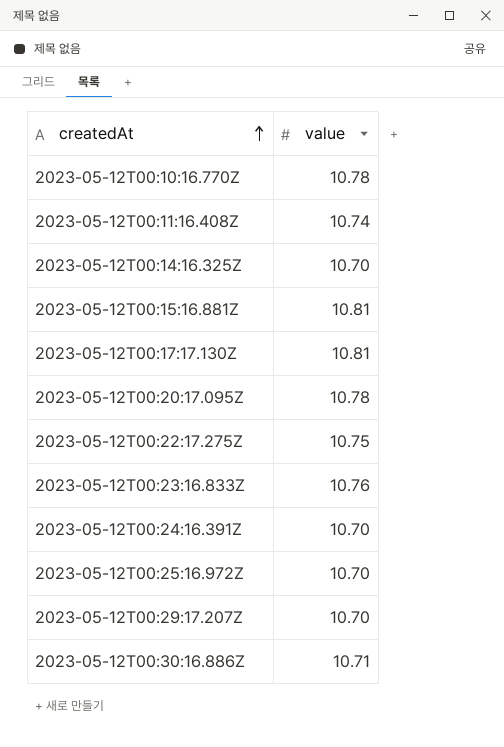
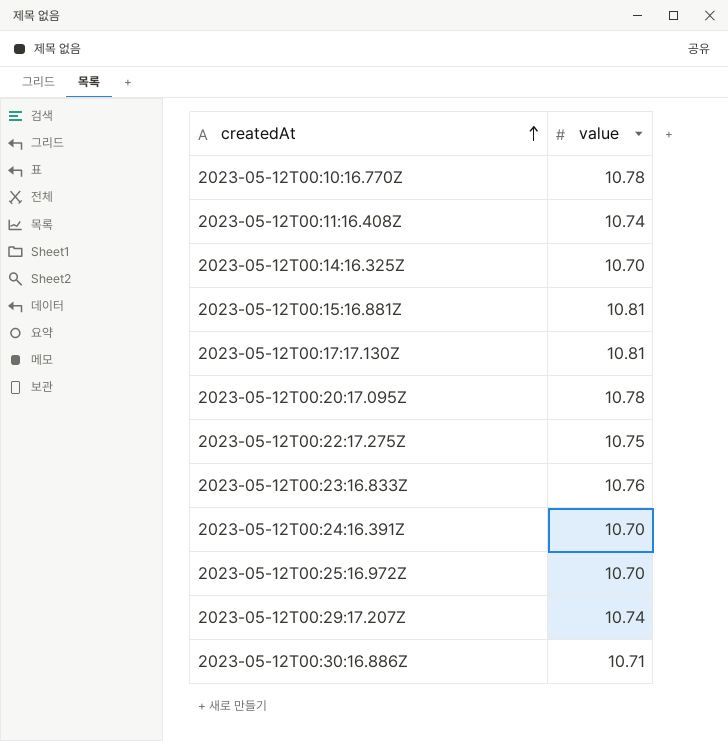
2023-05-12T00:29:17.207Z | value: 10.70 -> 10.74

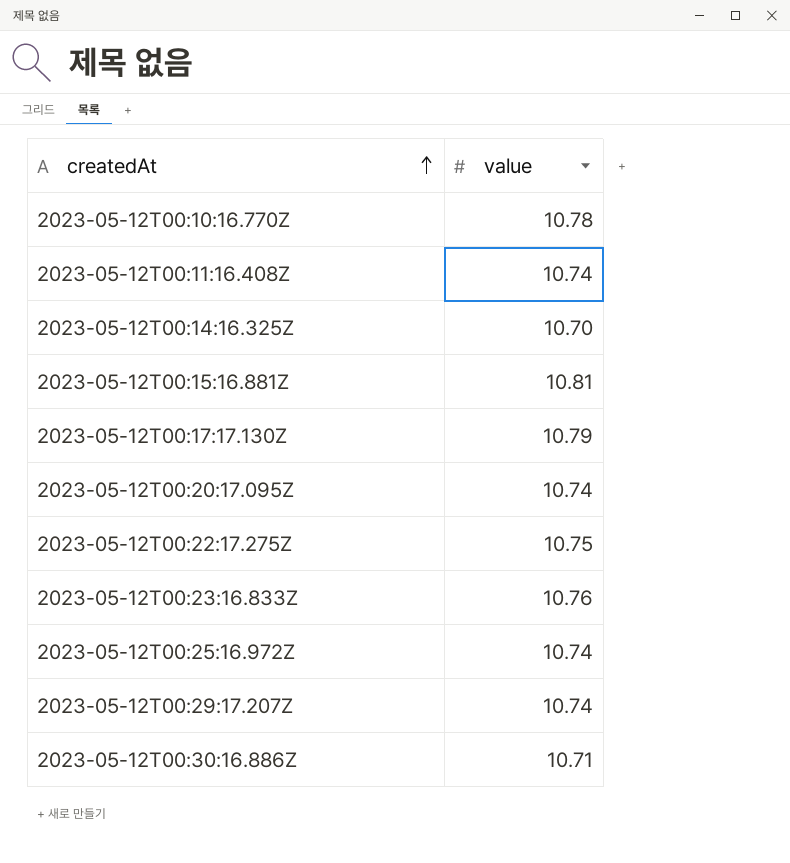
row 2023-05-12T00:24:16.391Z: 10.70 -> none
2023-05-12T00:17:17.130Z | value: 10.81 -> 10.79
2023-05-12T00:20:17.095Z | value: 10.78 -> 10.74
2023-05-12T00:25:16.972Z | value: 10.70 -> 10.74

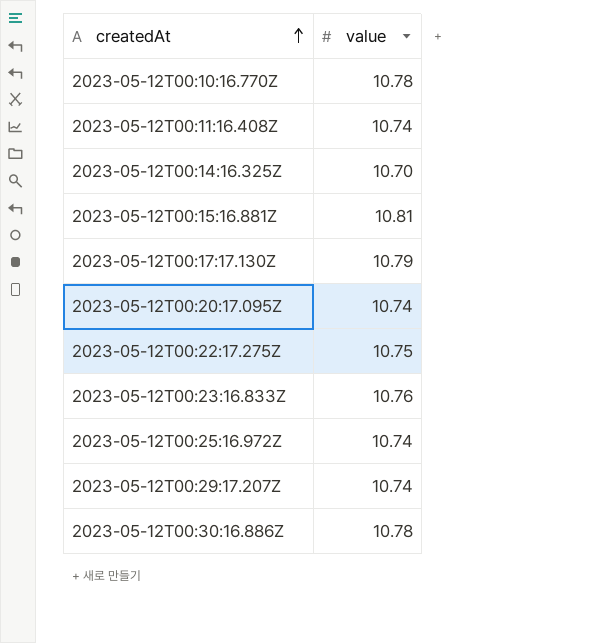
2023-05-12T00:30:16.886Z | value: 10.71 -> 10.78

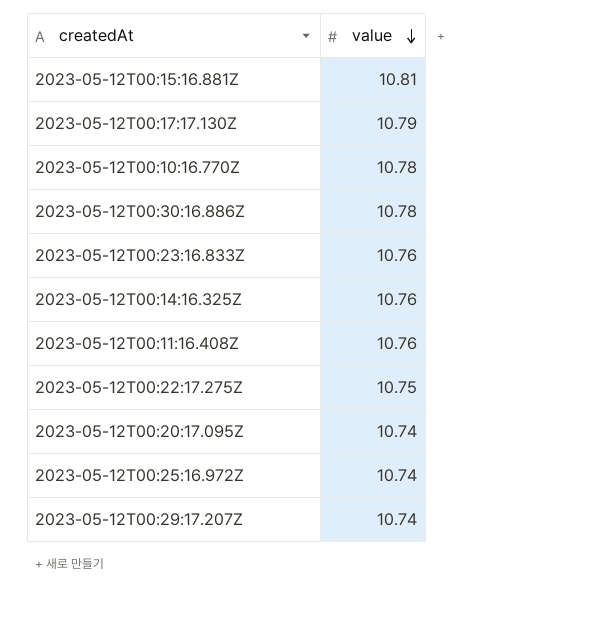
row order: createdAt ascending -> value descending
2023-05-12T00:14:16.325Z | value: 10.70 -> 10.76
2023-05-12T00:11:16.408Z | value: 10.74 -> 10.76

